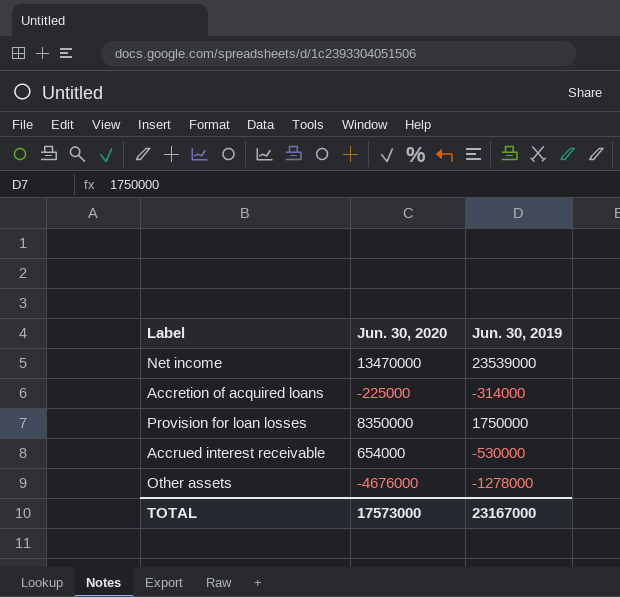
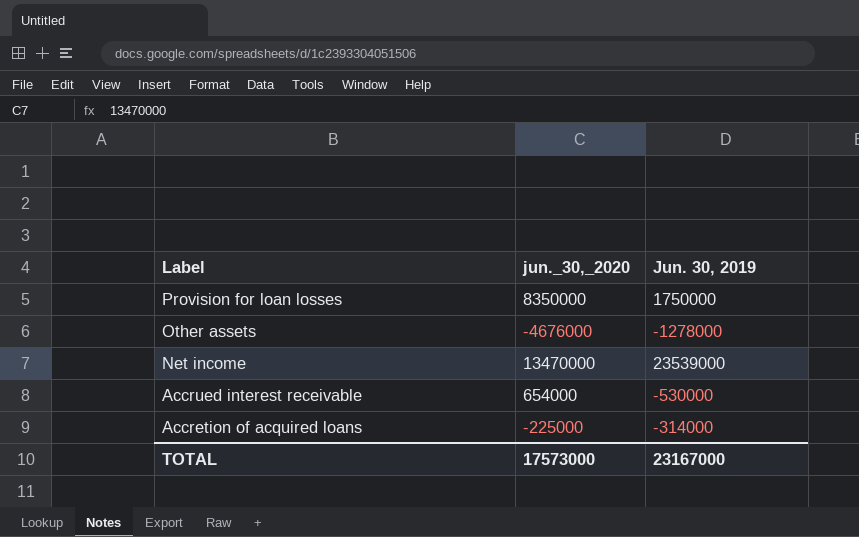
row order: none -> Label descending
column name: Jun. 30, 2020 -> jun._30,_2020

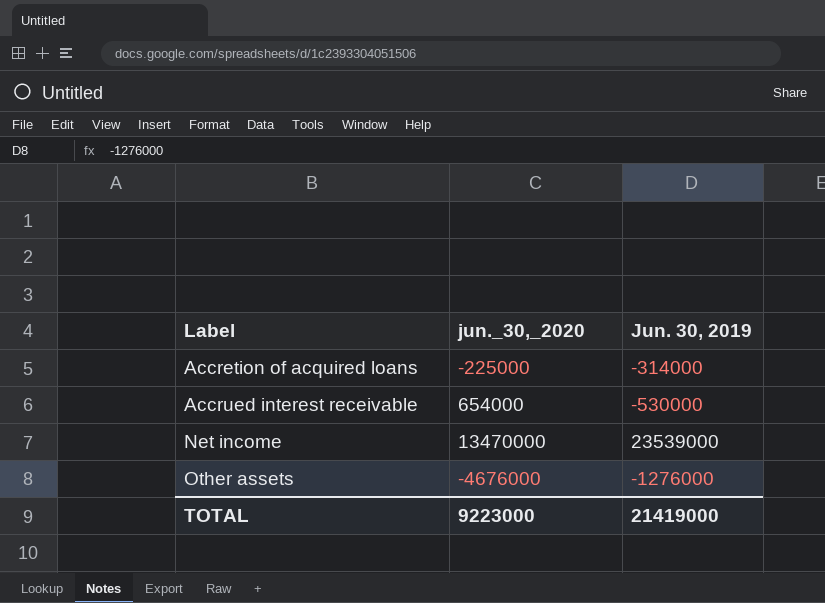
row order: Label descending -> Label ascending
row Provision for loan losses: 8350000 | 1750000 -> none
Other assets | Jun. 30, 2019: -1278000 -> -1276000
TOTAL | jun._30,_2020: 17573000 -> 9223000
TOTAL | Jun. 30, 2019: 23167000 -> 21419000

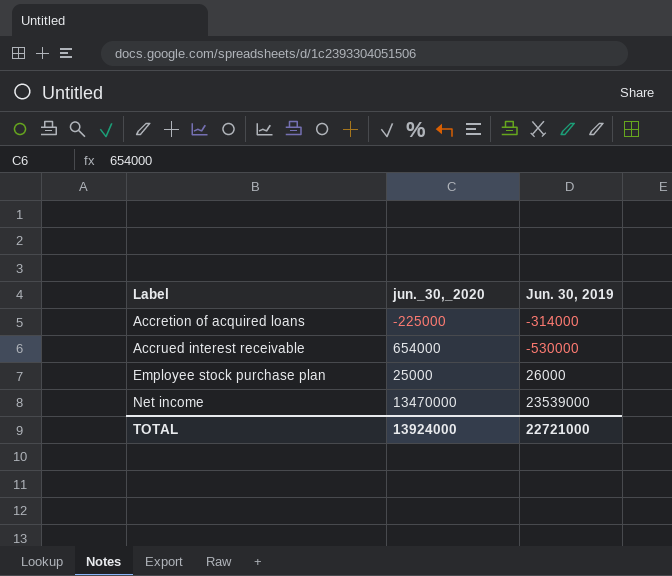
row Other assets: -4676000 | -1276000 -> none
row Employee stock purchase plan: none -> 25000 | 26000
TOTAL | jun._30,_2020: 9223000 -> 13924000
TOTAL | Jun. 30, 2019: 21419000 -> 22721000

